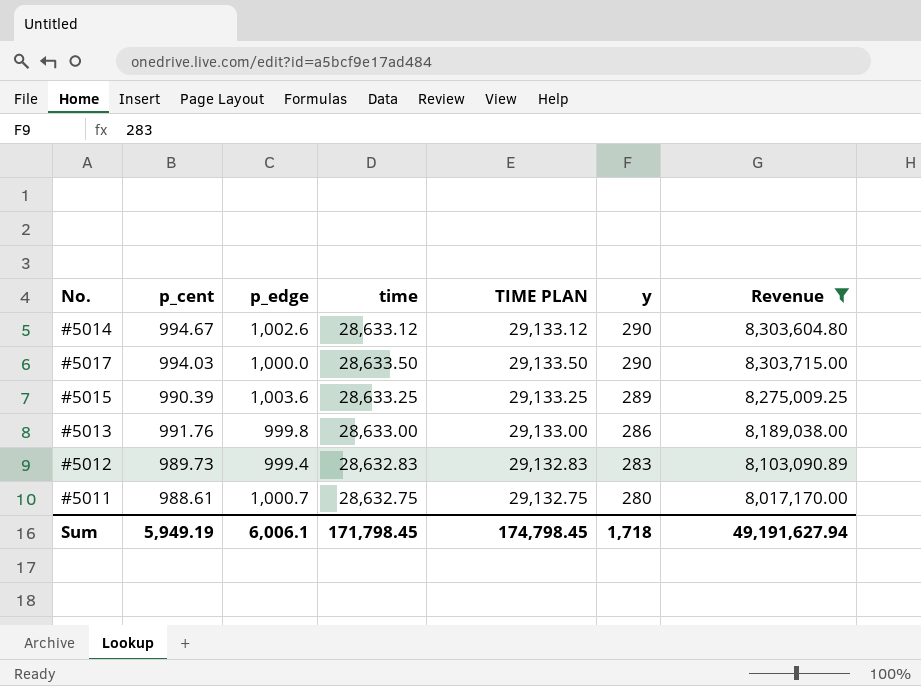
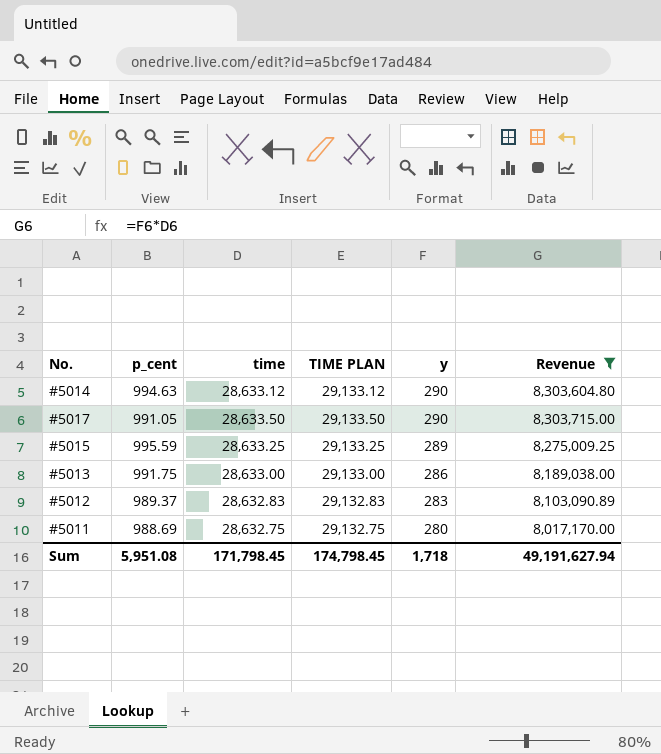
column p_edge | position: 3 -> none
#5014 | p_cent: 994.67 -> 994.63
#5017 | p_cent: 994.03 -> 991.05
#5015 | p_cent: 990.39 -> 995.59
#5013 | p_cent: 991.76 -> 991.75
#5012 | p_cent: 989.73 -> 989.37
#5011 | p_cent: 988.61 -> 988.69
Sum | p_cent: 5,949.19 -> 5,951.08

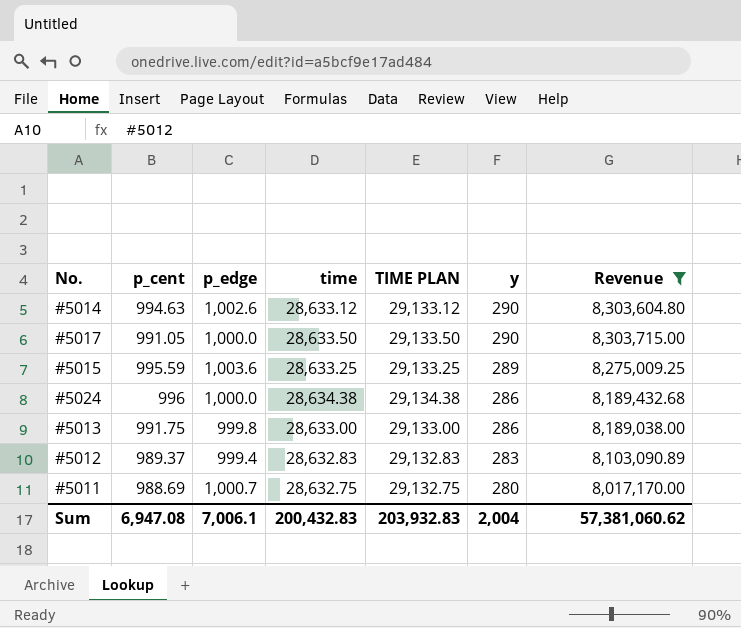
column p_edge | position: none -> 3
row #5024: none -> 996 | 1,000.0 | 28,634.38 | 29,134.38 | 286 | 8,189,432.68
Sum | p_cent: 5,951.08 -> 6,947.08
Sum | time: 171,798.45 -> 200,432.83
Sum | TIME PLAN: 174,798.45 -> 203,932.83
Sum | y: 1,718 -> 2,004
Sum | Revenue: 49,191,627.94 -> 57,381,060.62

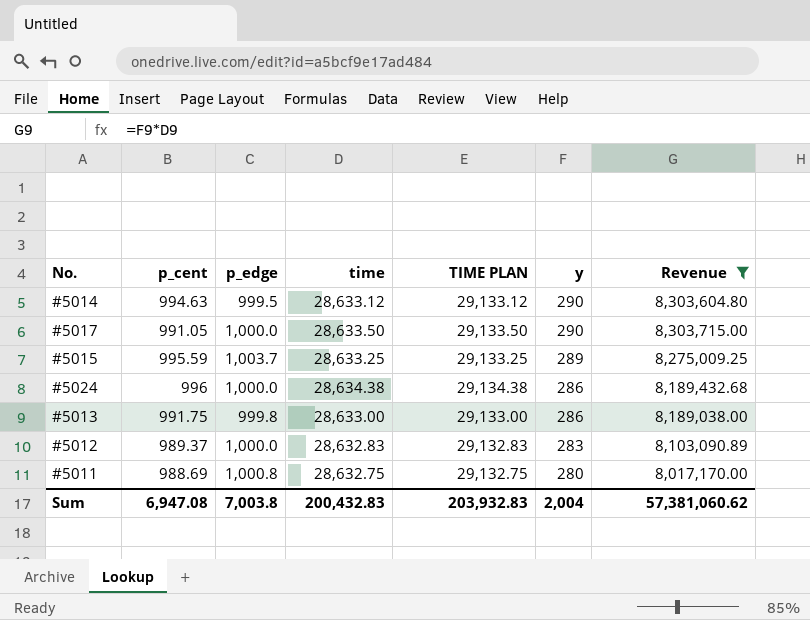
#5014 | p_edge: 1,002.6 -> 999.5
#5015 | p_edge: 1,003.6 -> 1,003.7
#5012 | p_edge: 999.4 -> 1,000.0
#5011 | p_edge: 1,000.7 -> 1,000.8
Sum | p_edge: 7,006.1 -> 7,003.8

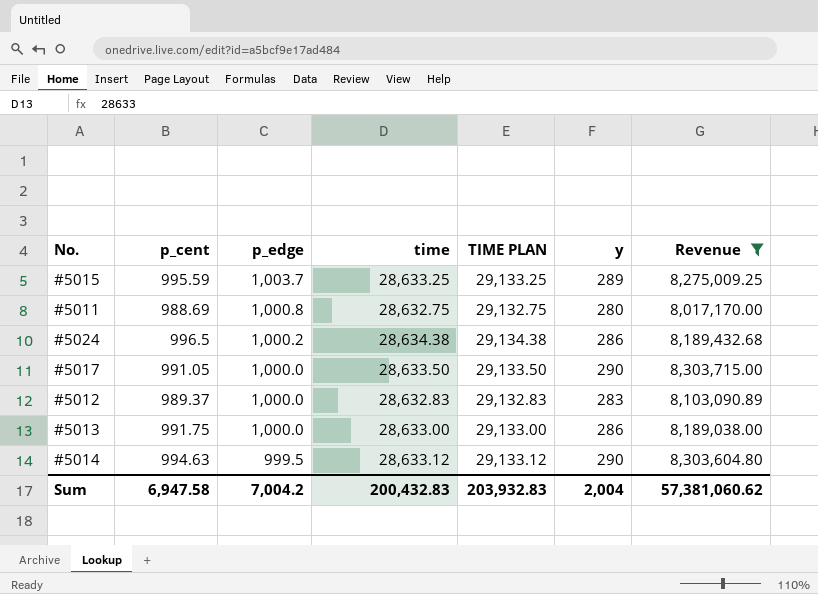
row order: y descending -> p_edge descending
#5024 | p_cent: 996 -> 996.5
#5024 | p_edge: 1,000.0 -> 1,000.2
#5013 | p_edge: 999.8 -> 1,000.0
Sum | p_cent: 6,947.08 -> 6,947.58
Sum | p_edge: 7,003.8 -> 7,004.2

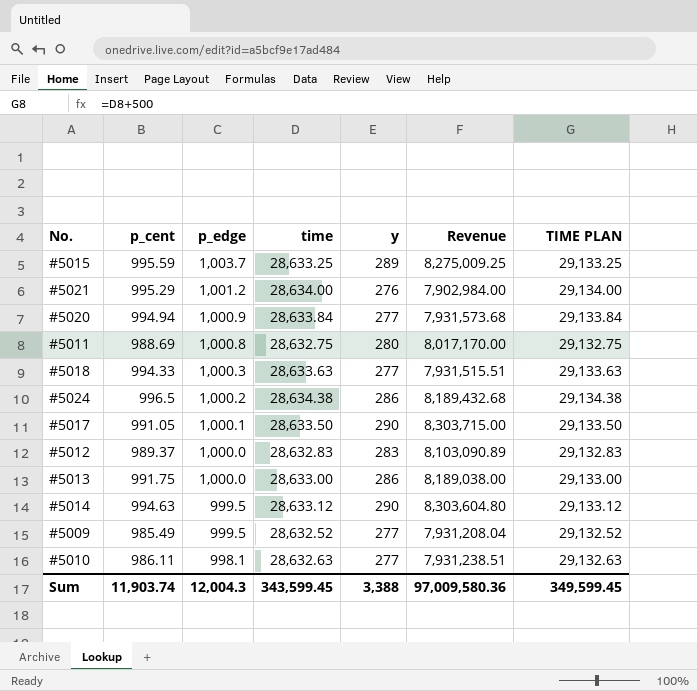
filter: Revenue >= 8,017,170.00 -> none
column TIME PLAN | position: 5 -> 7
#5017 | p_edge: 1,000.0 -> 1,000.1
Sum | p_cent: 6,947.58 -> 11,903.74
Sum | p_edge: 7,004.2 -> 12,004.3
Sum | time: 200,432.83 -> 343,599.45
Sum | y: 2,004 -> 3,388
Sum | Revenue: 57,381,060.62 -> 97,009,580.36
Sum | TIME PLAN: 203,932.83 -> 349,599.45

